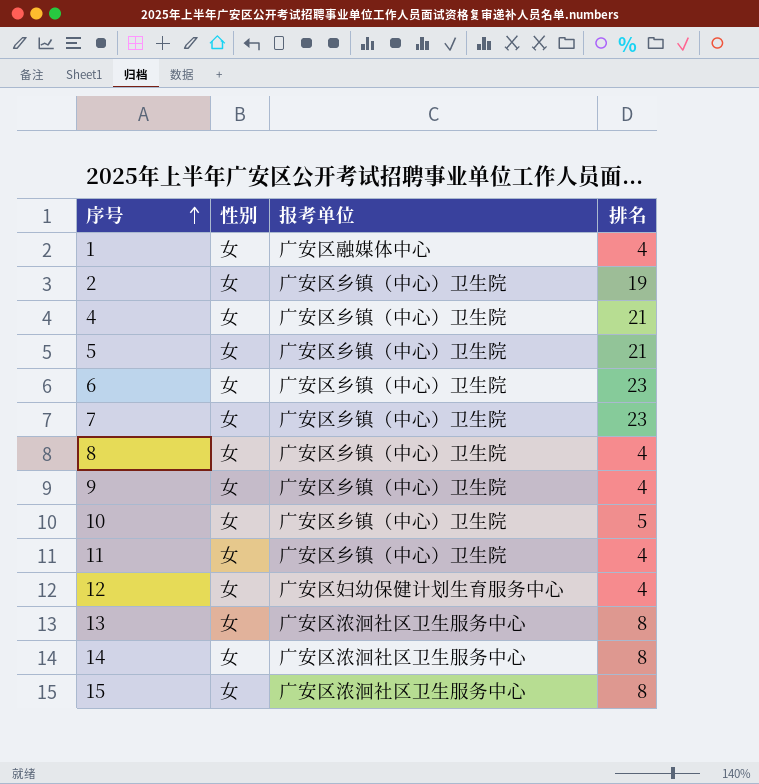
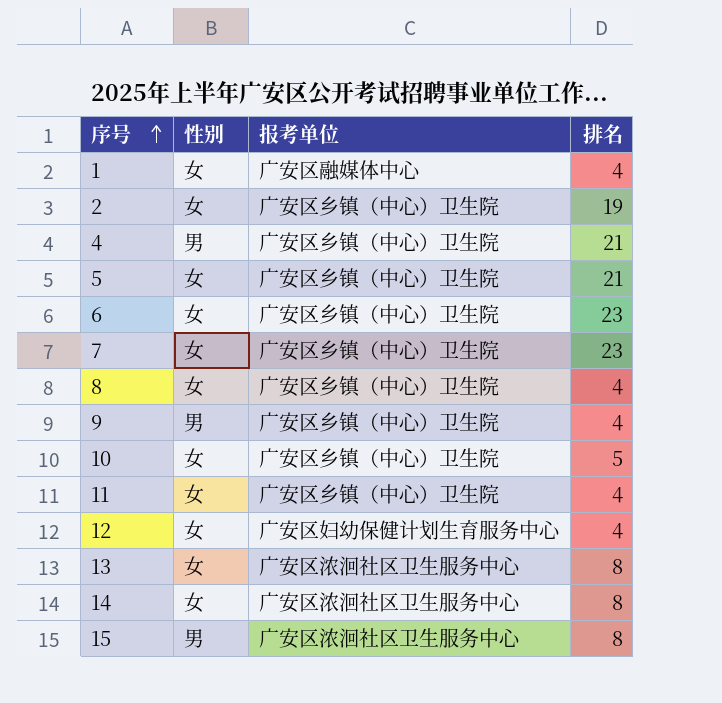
4 | 性别: 女 -> 男
9 | 性别: 女 -> 男
15 | 性别: 女 -> 男

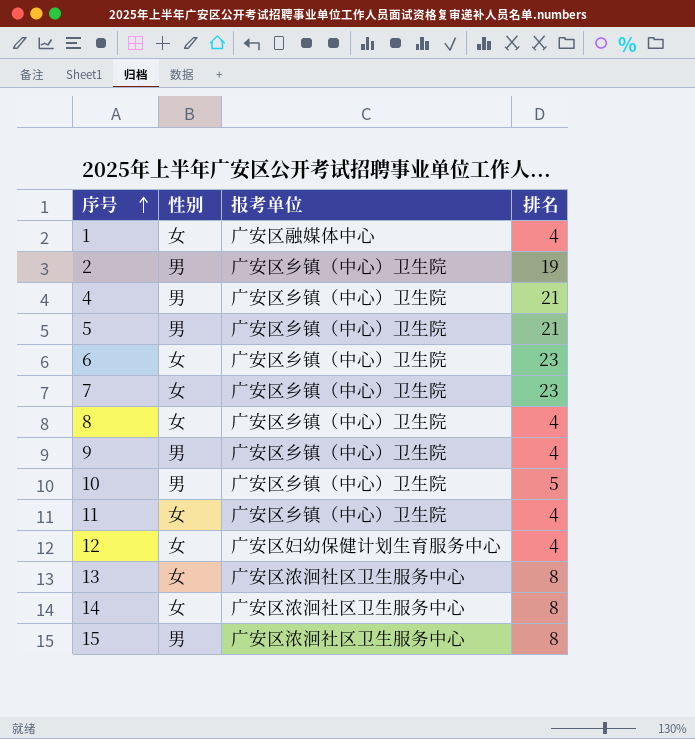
2 | 性别: 女 -> 男
5 | 性别: 女 -> 男
10 | 性别: 女 -> 男

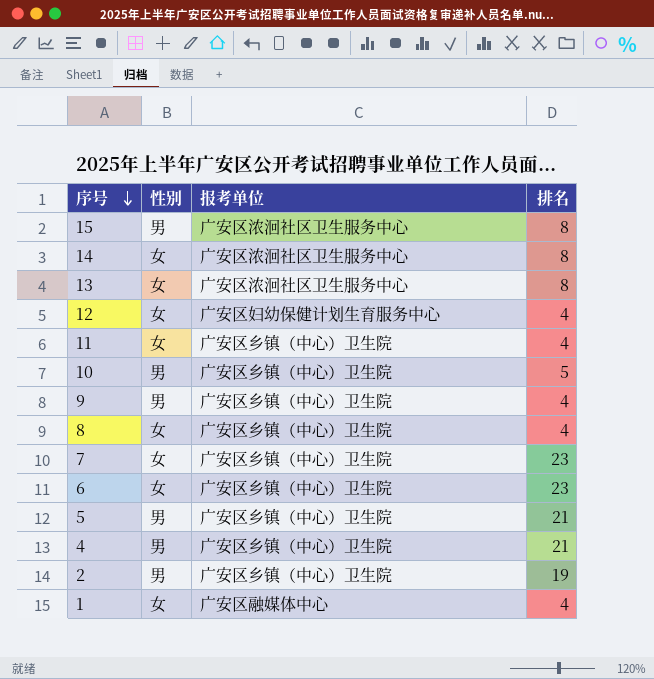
row order: 序号 ascending -> 序号 descending

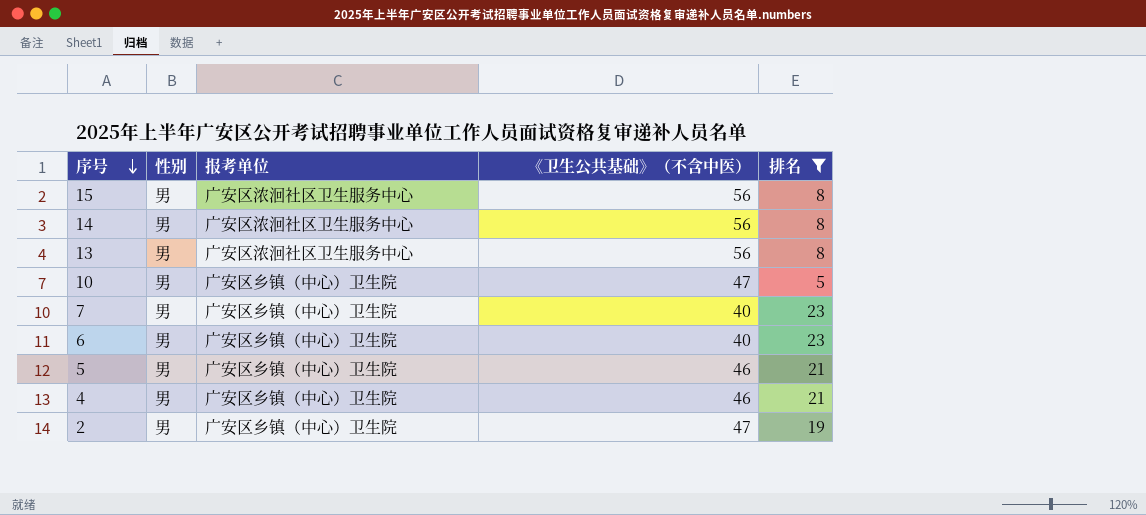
filter: none -> 排名 != 4
column 《卫生公共基础》（不含中医） | position: none -> 4
14 | 性别: 女 -> 男
13 | 性别: 女 -> 男
7 | 性别: 女 -> 男
6 | 性别: 女 -> 男

